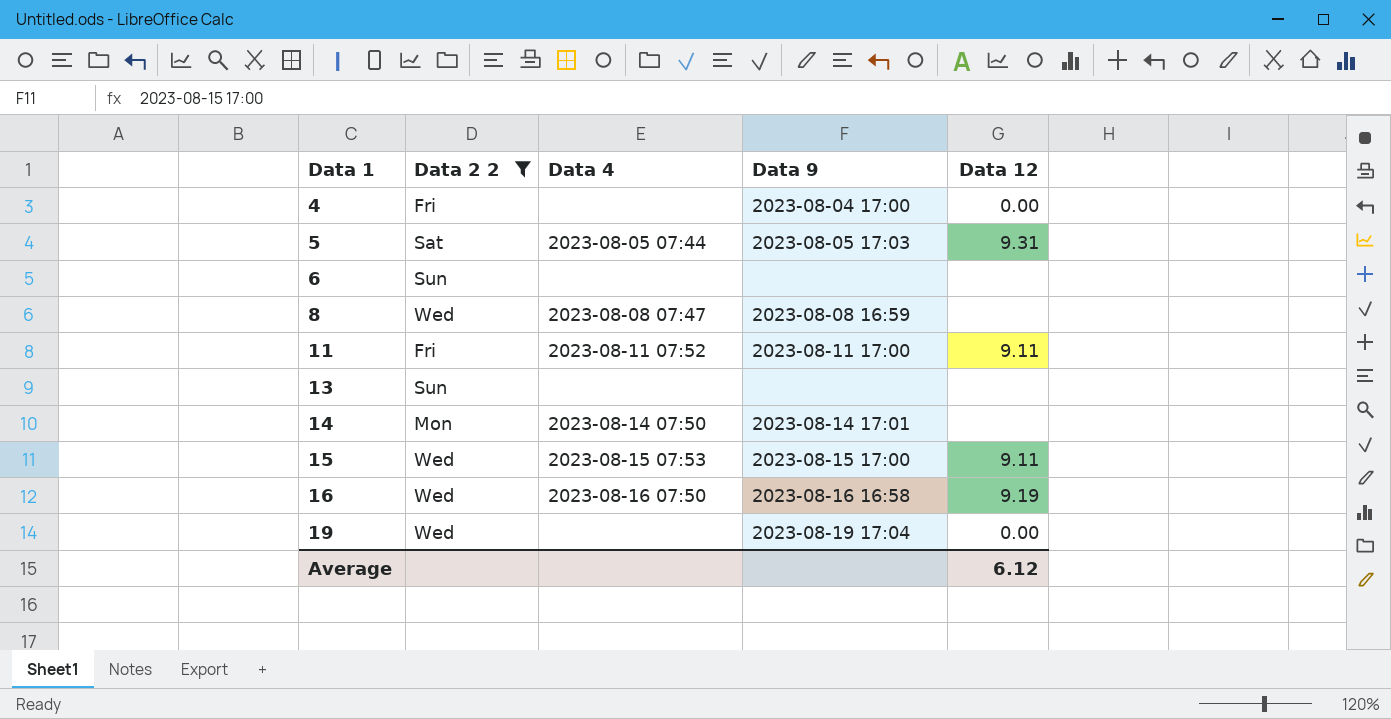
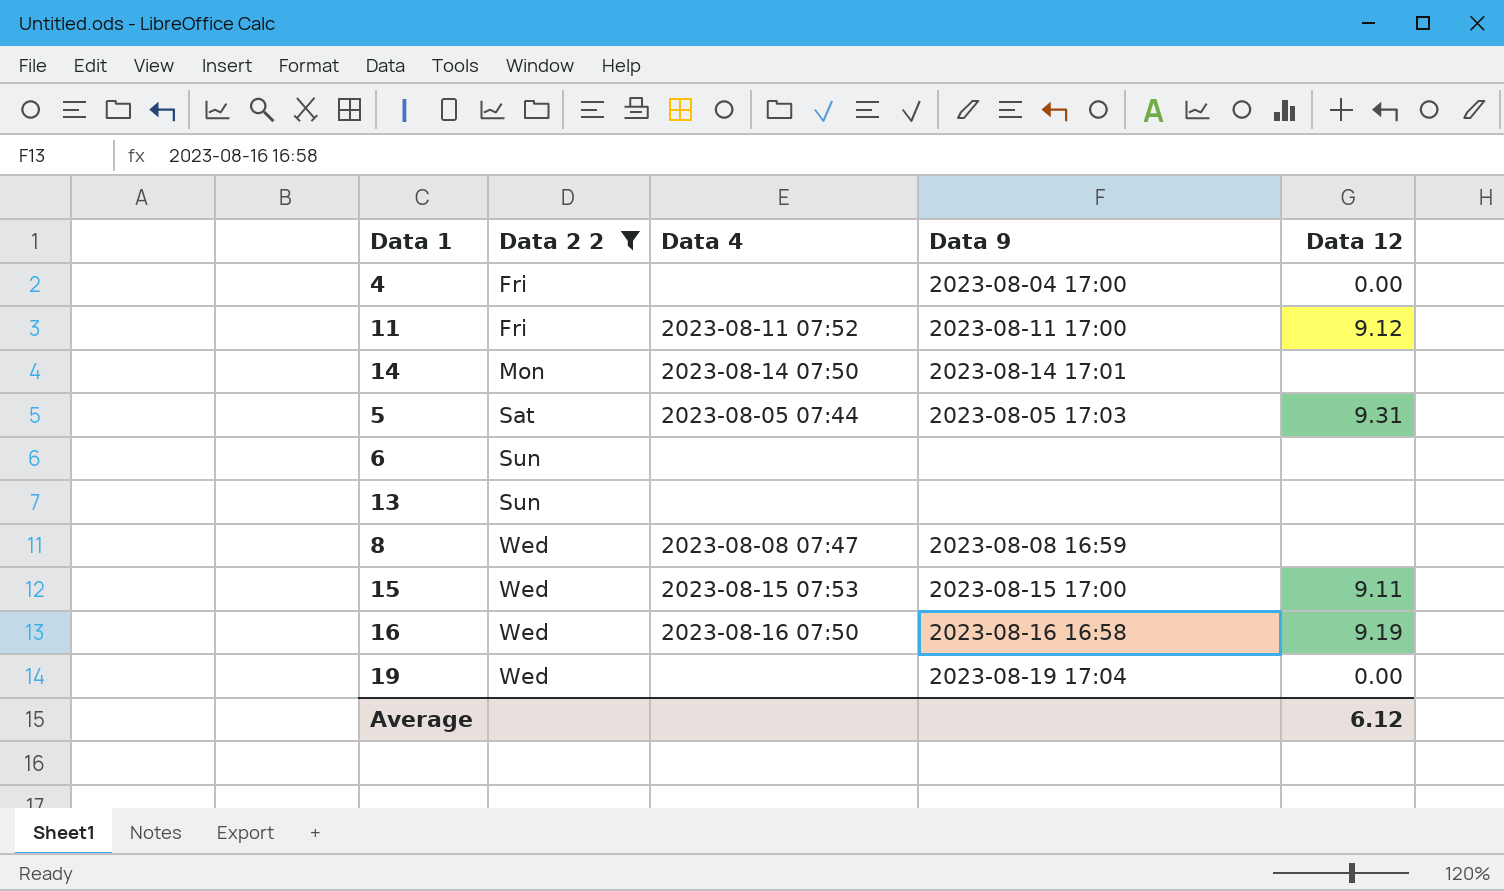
row order: Data 1 ascending -> Data 2 2 ascending
11 | Data 12: 9.11 -> 9.12

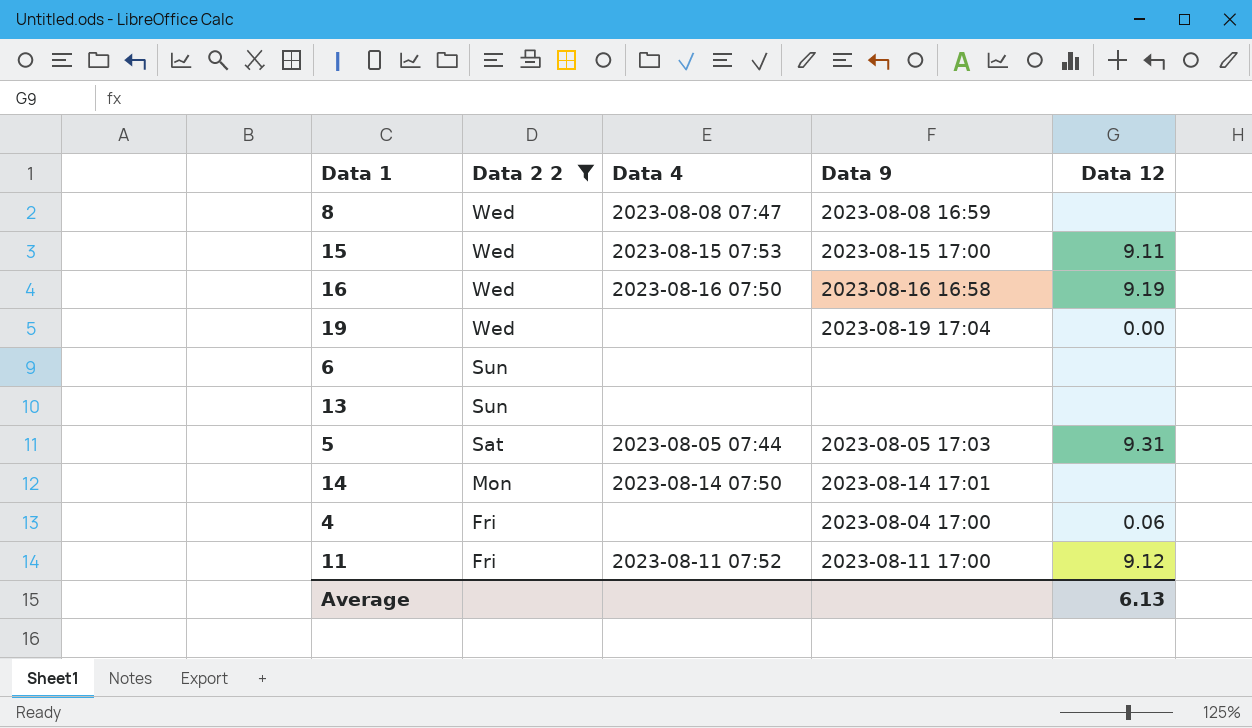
row order: Data 2 2 ascending -> Data 2 2 descending
4 | Data 12: 0.00 -> 0.06
Average | Data 12: 6.12 -> 6.13

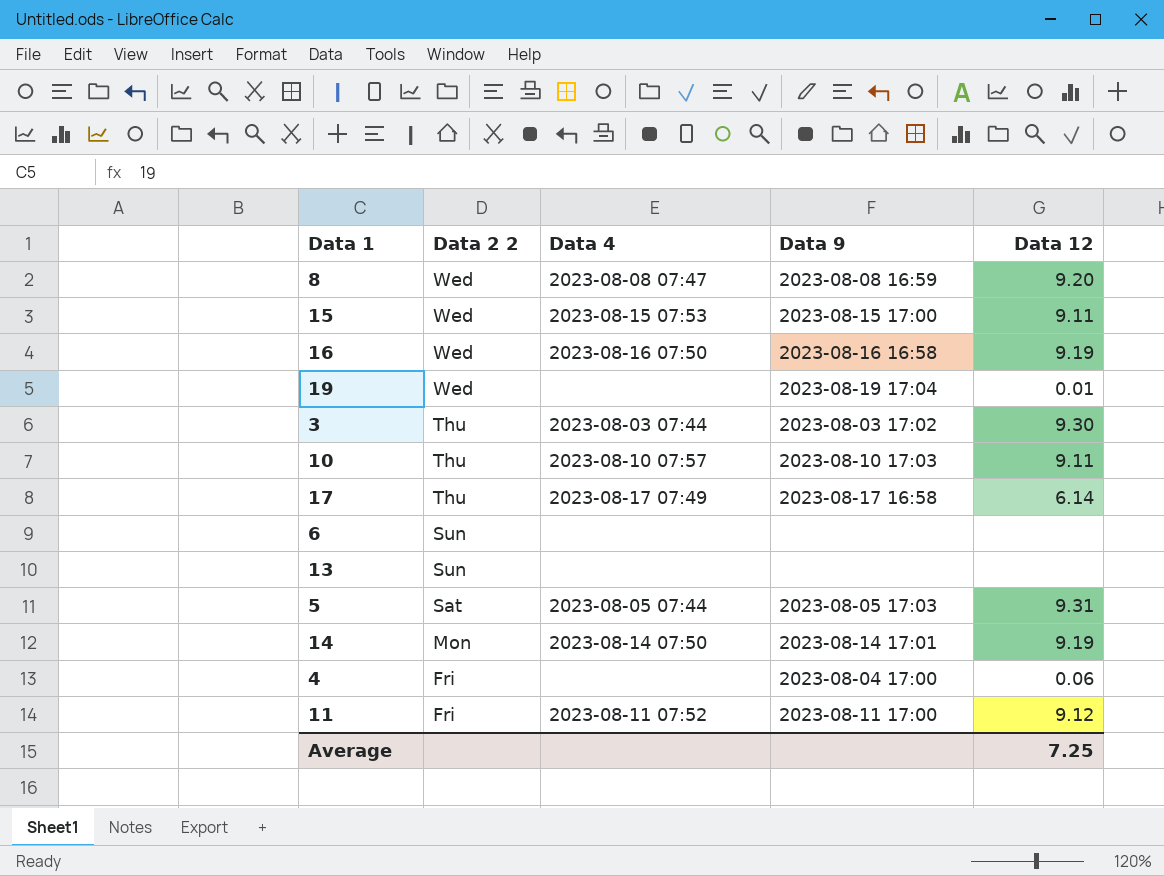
filter: Data 2 2 != Thu -> none
8 | Data 12: none -> 9.20
19 | Data 12: 0.00 -> 0.01
14 | Data 12: none -> 9.19
Average | Data 12: 6.13 -> 7.25

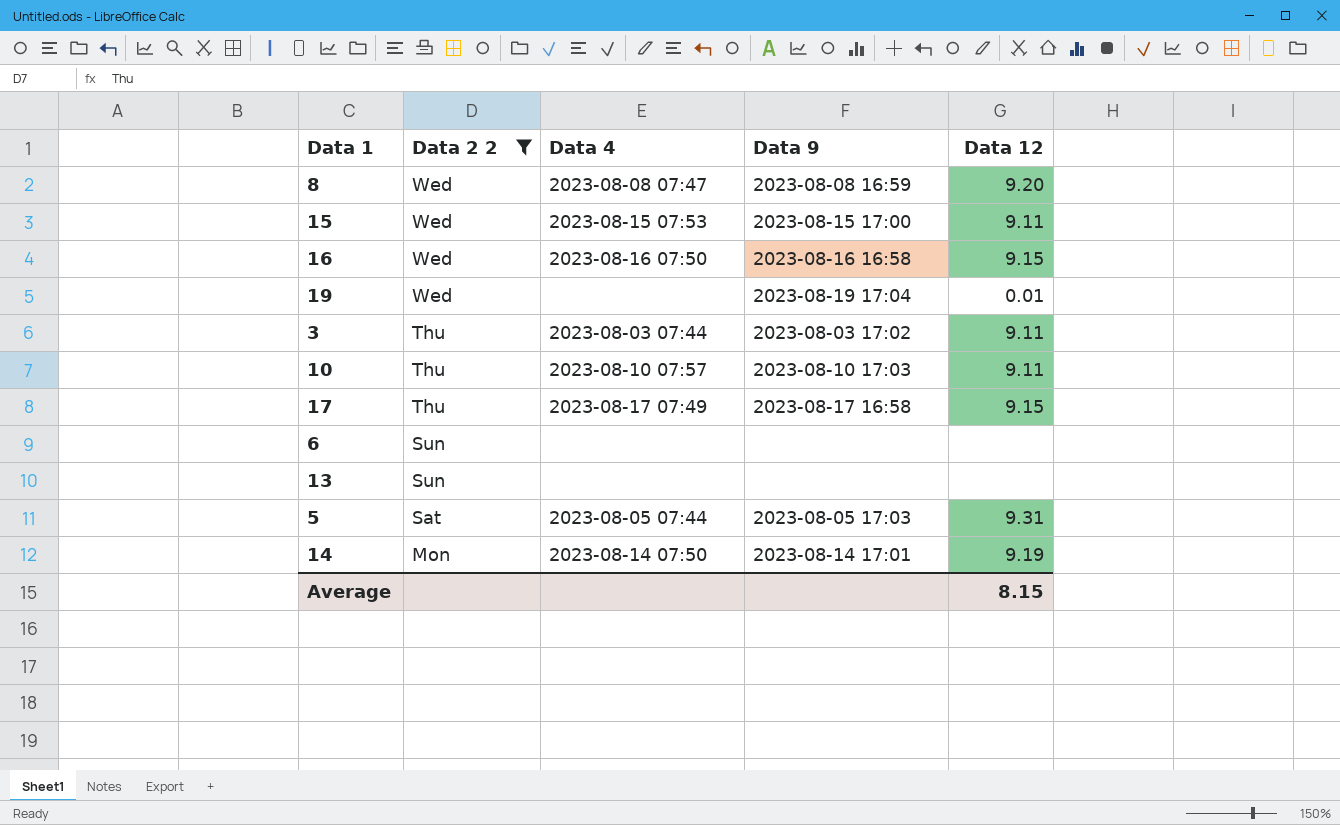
filter: none -> Data 2 2 != Fri
16 | Data 12: 9.19 -> 9.15
3 | Data 12: 9.30 -> 9.11
17 | Data 12: 6.14 -> 9.15
Average | Data 12: 7.25 -> 8.15

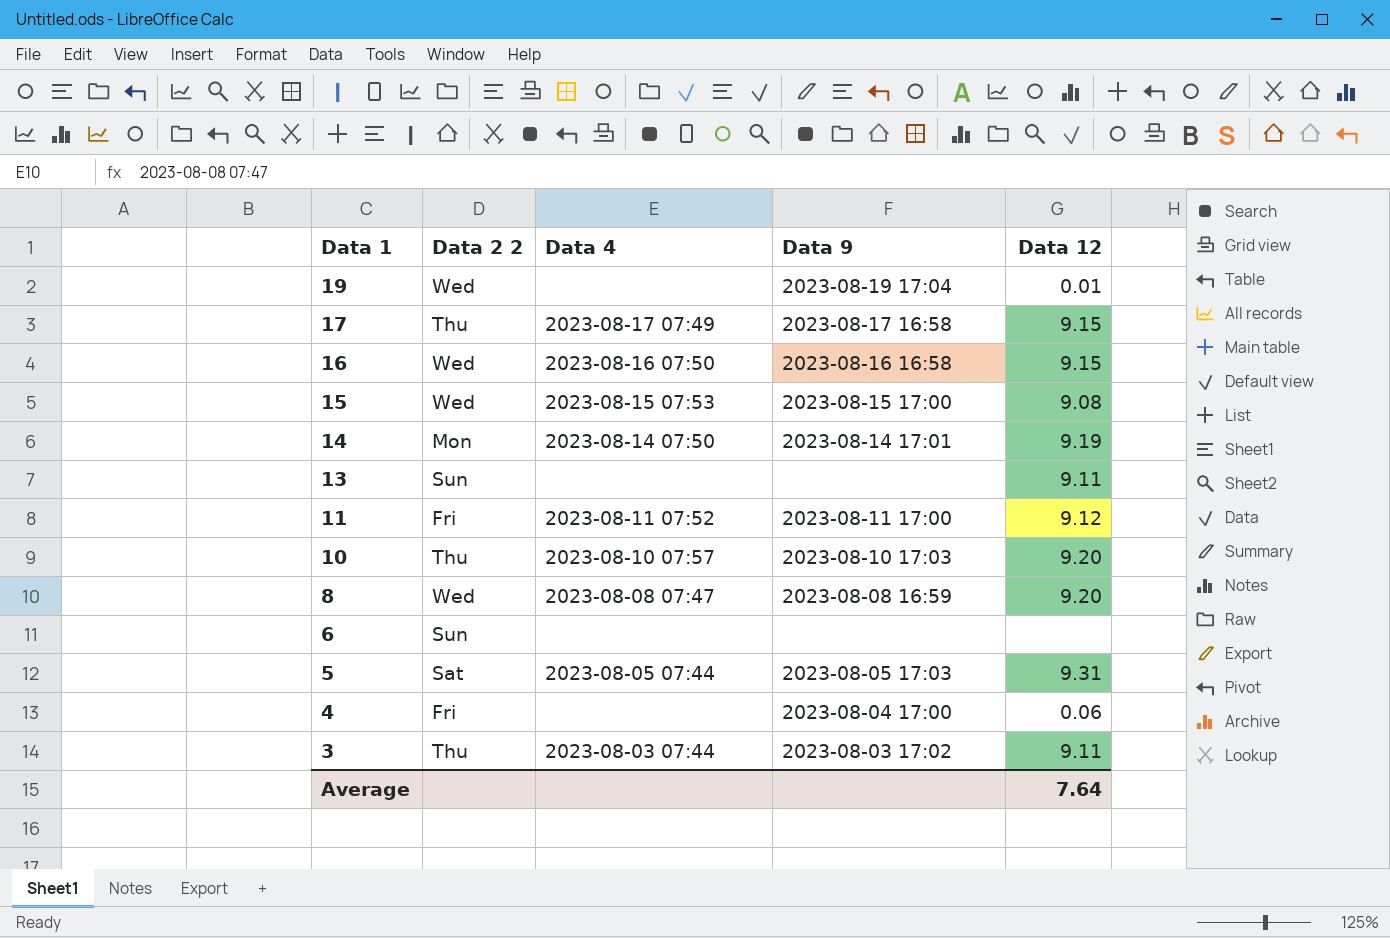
filter: Data 2 2 != Fri -> none
row order: Data 2 2 descending -> Data 1 descending
15 | Data 12: 9.11 -> 9.08
13 | Data 12: none -> 9.11
10 | Data 12: 9.11 -> 9.20
Average | Data 12: 8.15 -> 7.64

